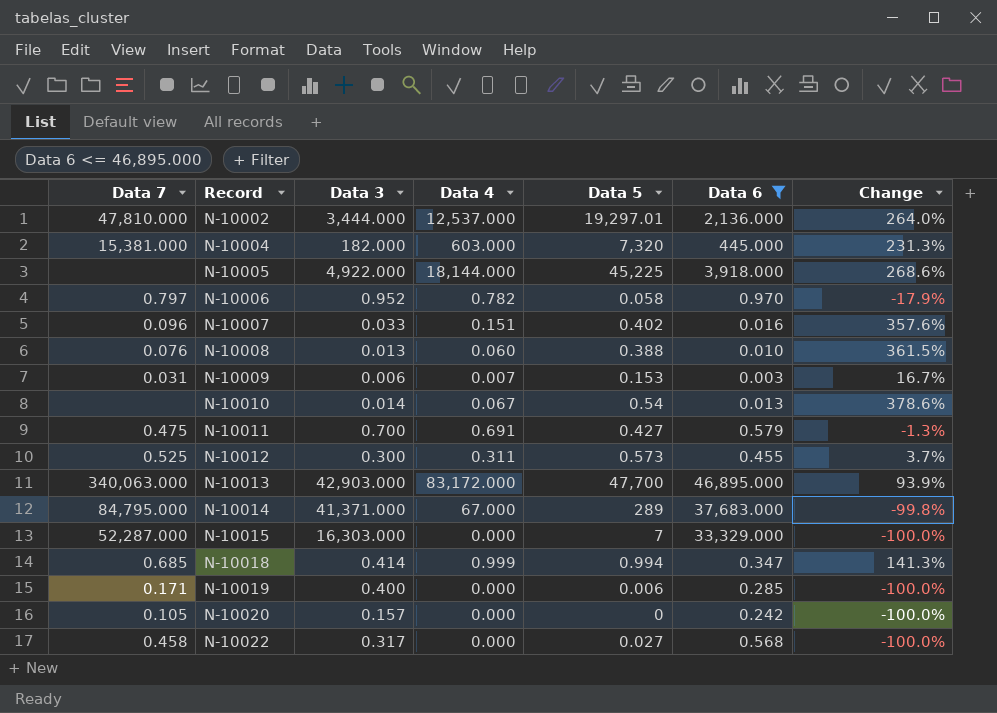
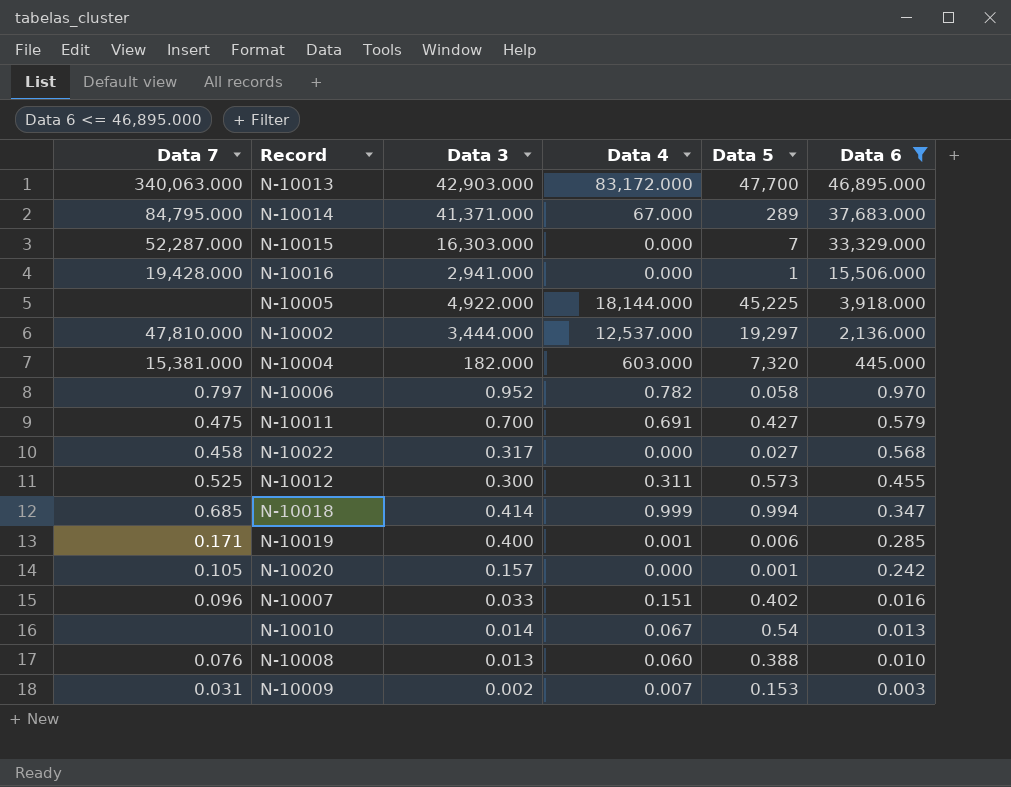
row order: Record ascending -> Data 6 descending
column Change | formula: ([Data 4] - [Data 3]) / [Data 3] -> none
row N-10016: none -> 19,428.000 | 2,941.000 | 0.000 | 1 | 15,506.000
N-10002 | Data 5: 19,297.01 -> 19,297
N-10019 | Data 4: 0.000 -> 0.001
N-10020 | Data 5: 0 -> 0.001
N-10009 | Data 3: 0.006 -> 0.002

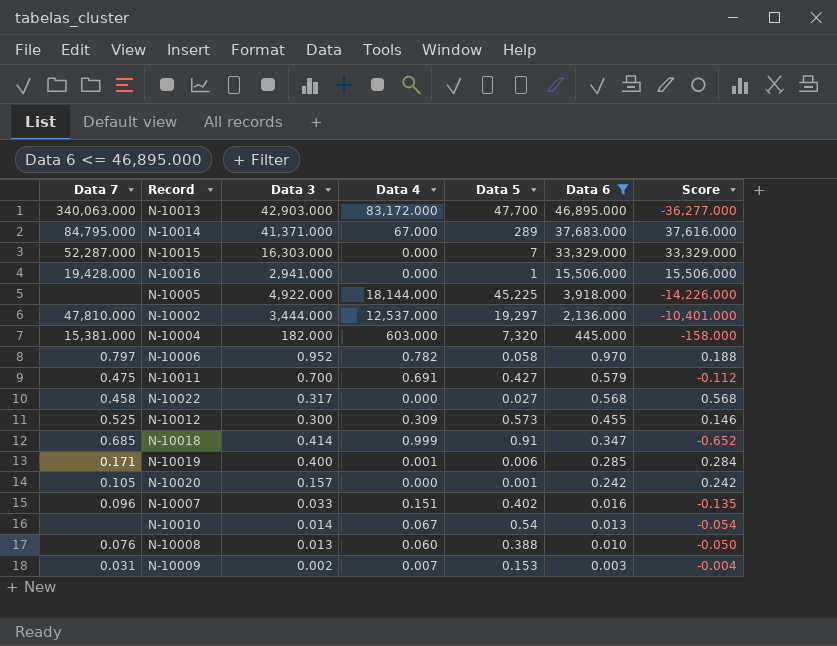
column Score | formula: none -> [Data 6] - [Data 4]
N-10012 | Data 4: 0.311 -> 0.309
N-10018 | Data 5: 0.994 -> 0.91

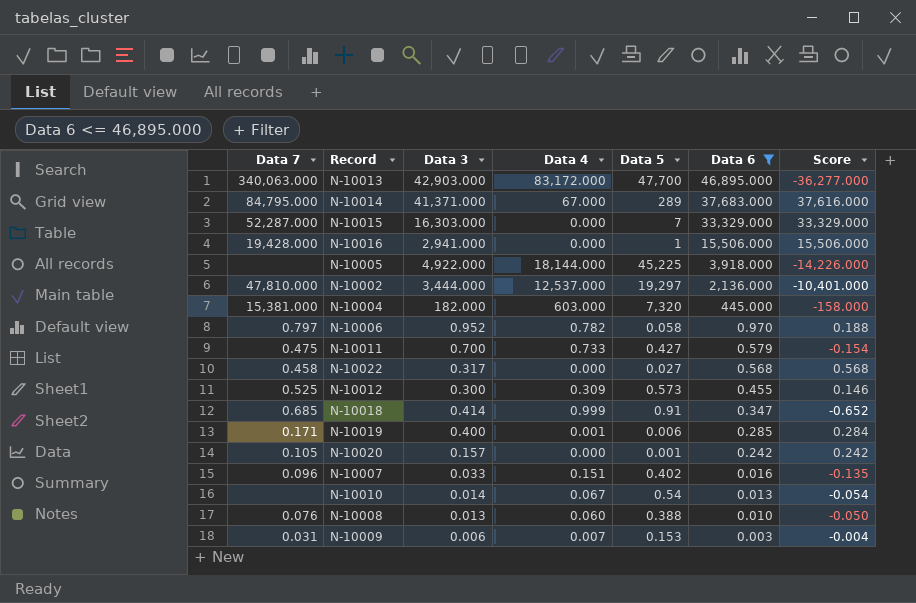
N-10011 | Data 4: 0.691 -> 0.733
N-10011 | Score: -0.112 -> -0.154
N-10009 | Data 3: 0.002 -> 0.006

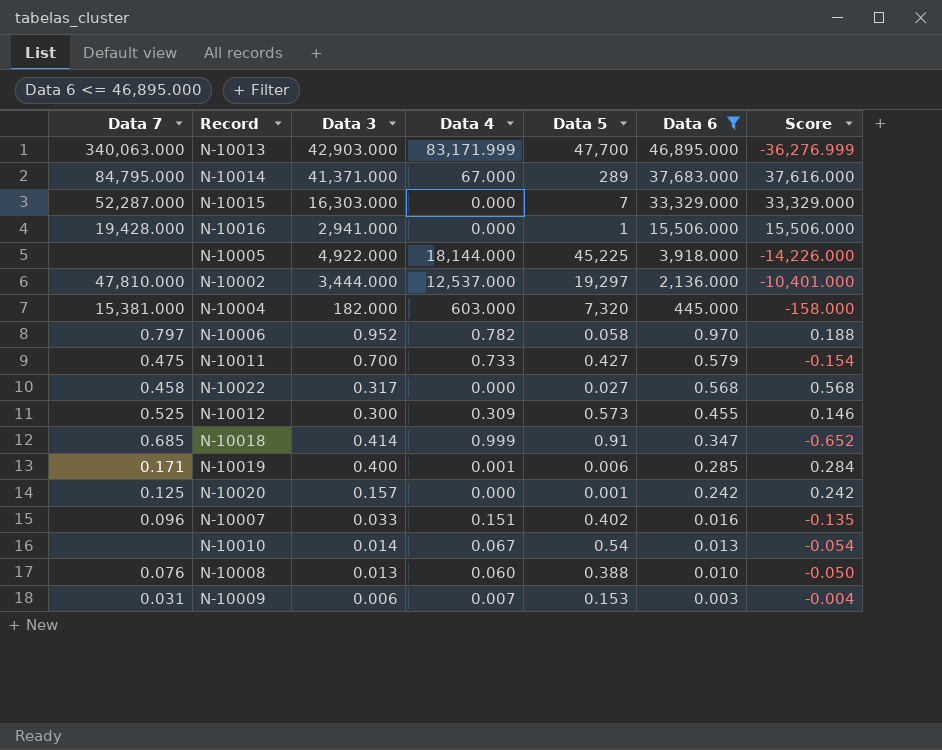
N-10013 | Data 4: 83,172.000 -> 83,171.999
N-10013 | Score: -36,277.000 -> -36,276.999
N-10020 | Data 7: 0.105 -> 0.125

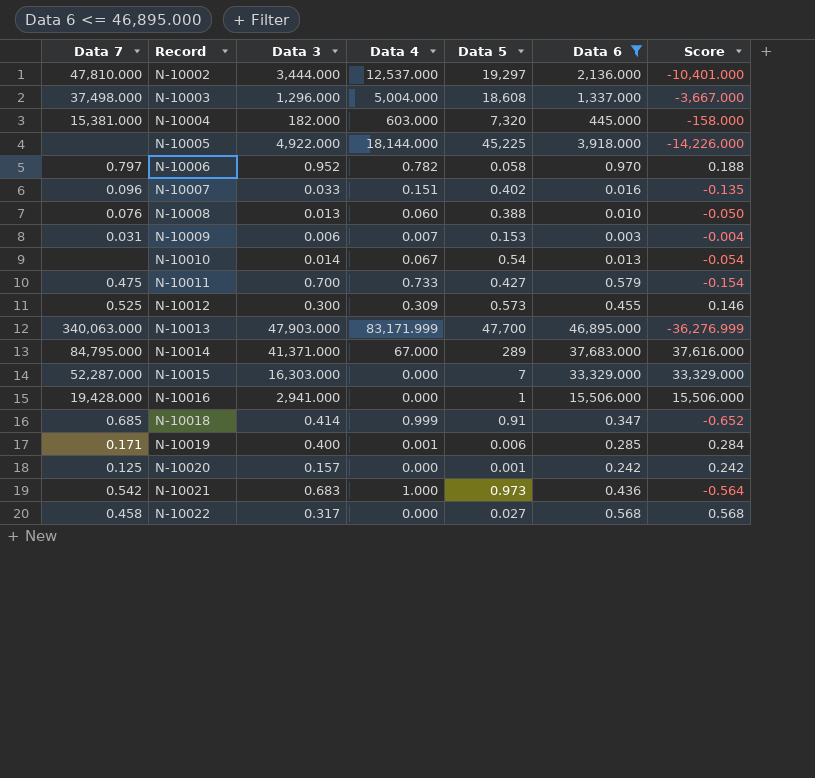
row order: Data 6 descending -> Record ascending
row N-10003: none -> 37,498.000 | 1,296.000 | 5,004.000 | 18,608 | 1,337.000 | -3,667.000
N-10013 | Data 3: 42,903.000 -> 47,903.000
row N-10021: none -> 0.542 | 0.683 | 1.000 | 0.973 | 0.436 | -0.564

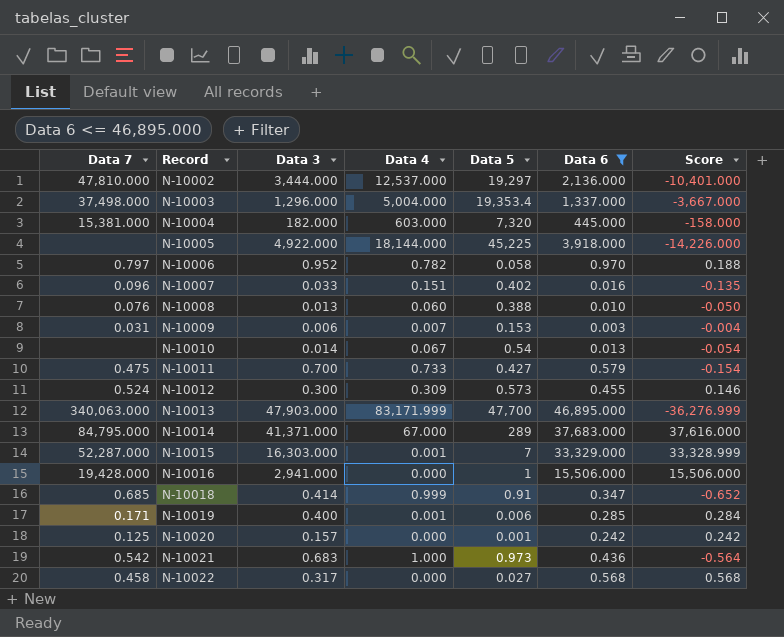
N-10003 | Data 5: 18,608 -> 19,353.4
N-10012 | Data 7: 0.525 -> 0.524
N-10015 | Data 4: 0.000 -> 0.001
N-10015 | Score: 33,329.000 -> 33,328.999

